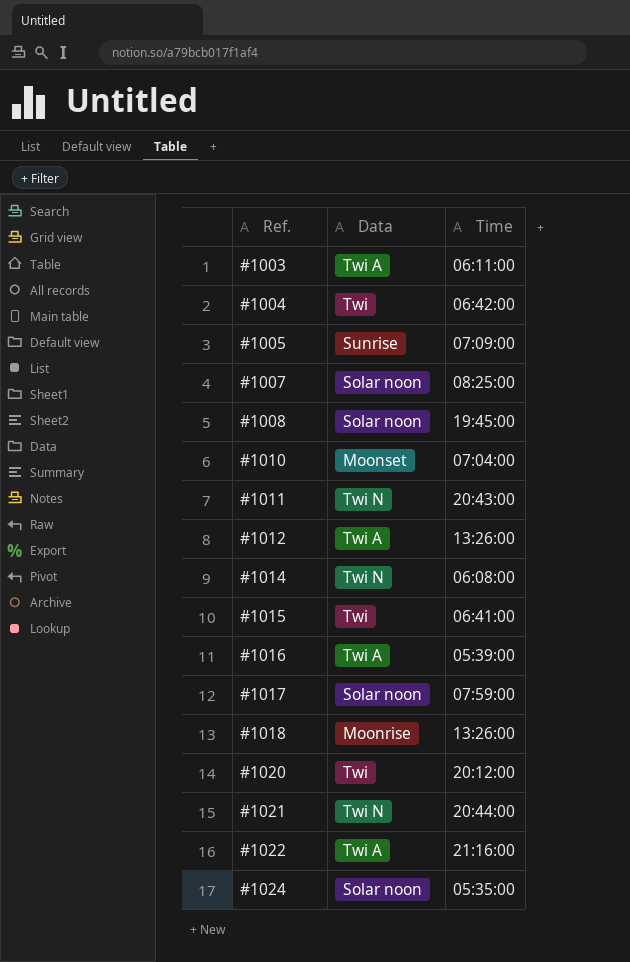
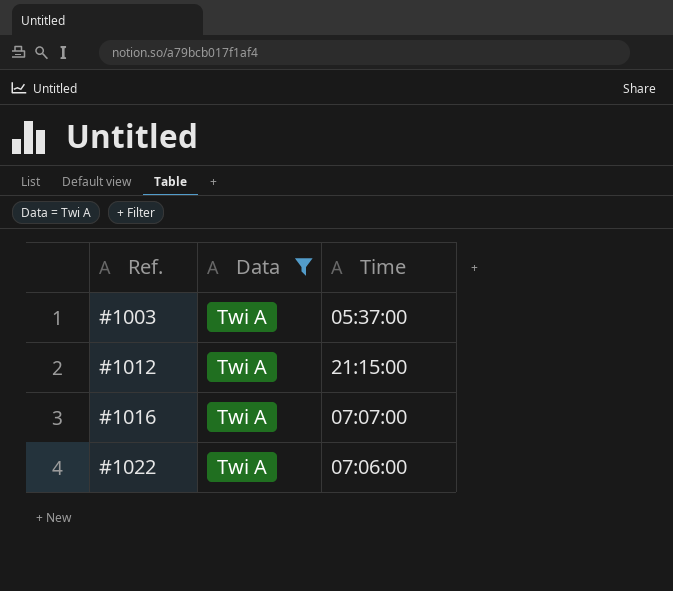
filter: none -> Data = Twi A
#1003 | Time: 06:11:00 -> 05:37:00
#1012 | Time: 13:26:00 -> 21:15:00
#1016 | Time: 05:39:00 -> 07:07:00
#1022 | Time: 21:16:00 -> 07:06:00

